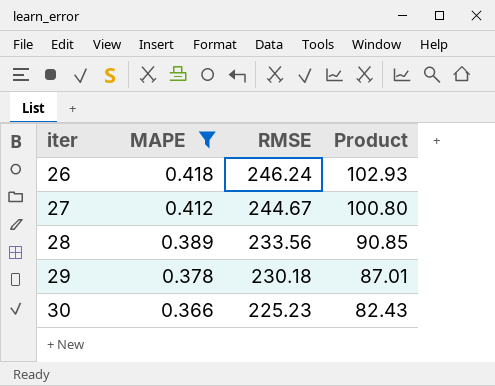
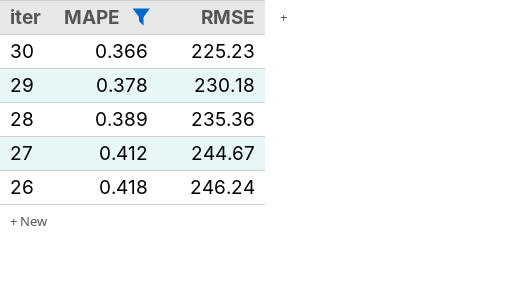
row order: iter ascending -> iter descending
column Product | formula: [MAPE] * [RMSE] -> none
28 | RMSE: 233.56 -> 235.36

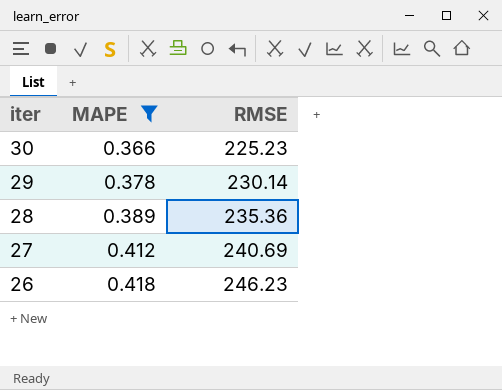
29 | RMSE: 230.18 -> 230.14
27 | RMSE: 244.67 -> 240.69
26 | RMSE: 246.24 -> 246.23

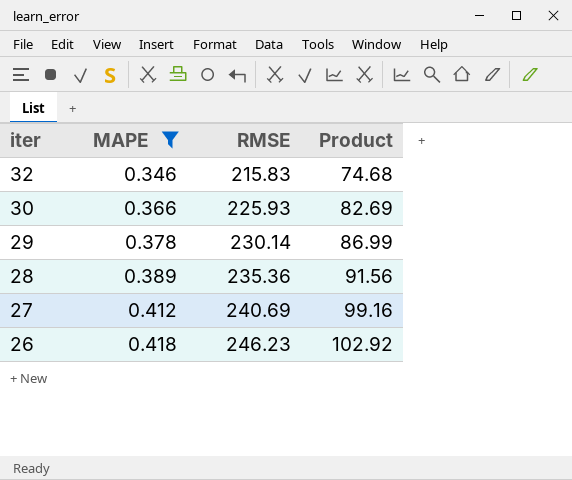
column Product | formula: none -> [MAPE] * [RMSE]
row 32: none -> 0.346 | 215.83 | 74.68
30 | RMSE: 225.23 -> 225.93

